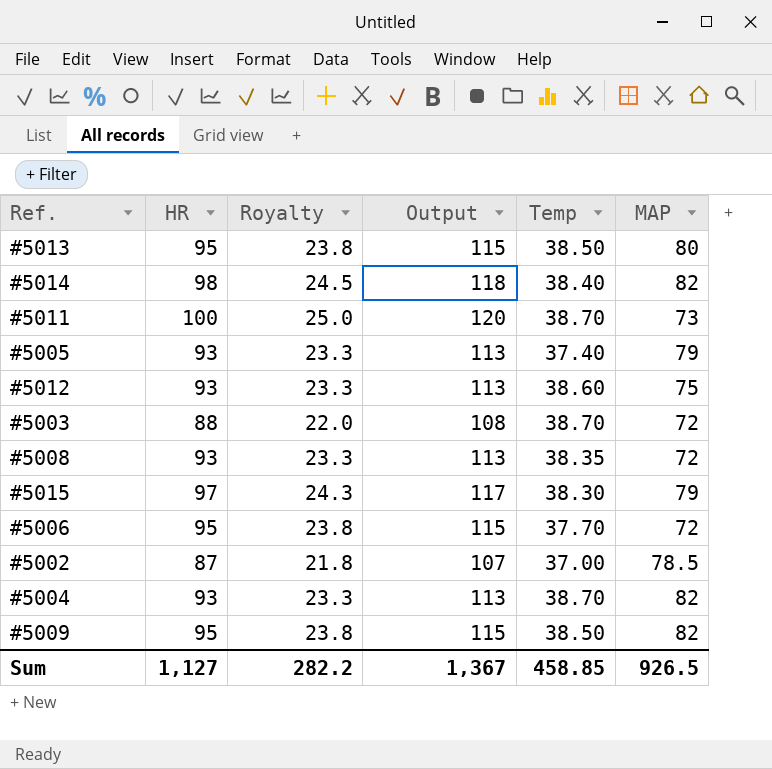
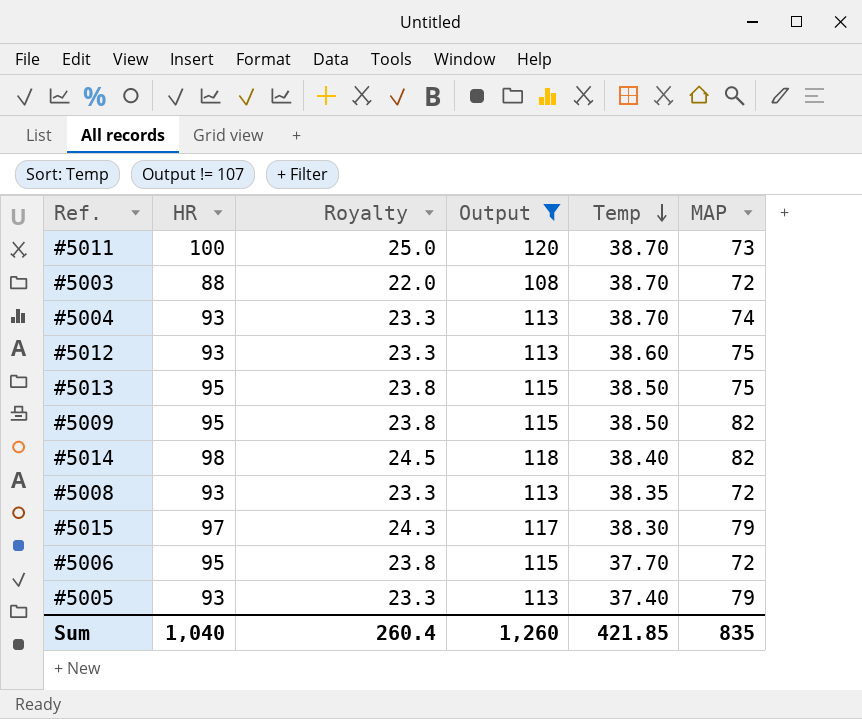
filter: none -> Output != 107
row order: none -> Temp descending
#5004 | MAP: 82 -> 74
#5013 | MAP: 80 -> 75
Sum | HR: 1,127 -> 1,040
Sum | Royalty: 282.2 -> 260.4
Sum | Output: 1,367 -> 1,260
Sum | Temp: 458.85 -> 421.85
Sum | MAP: 926.5 -> 835

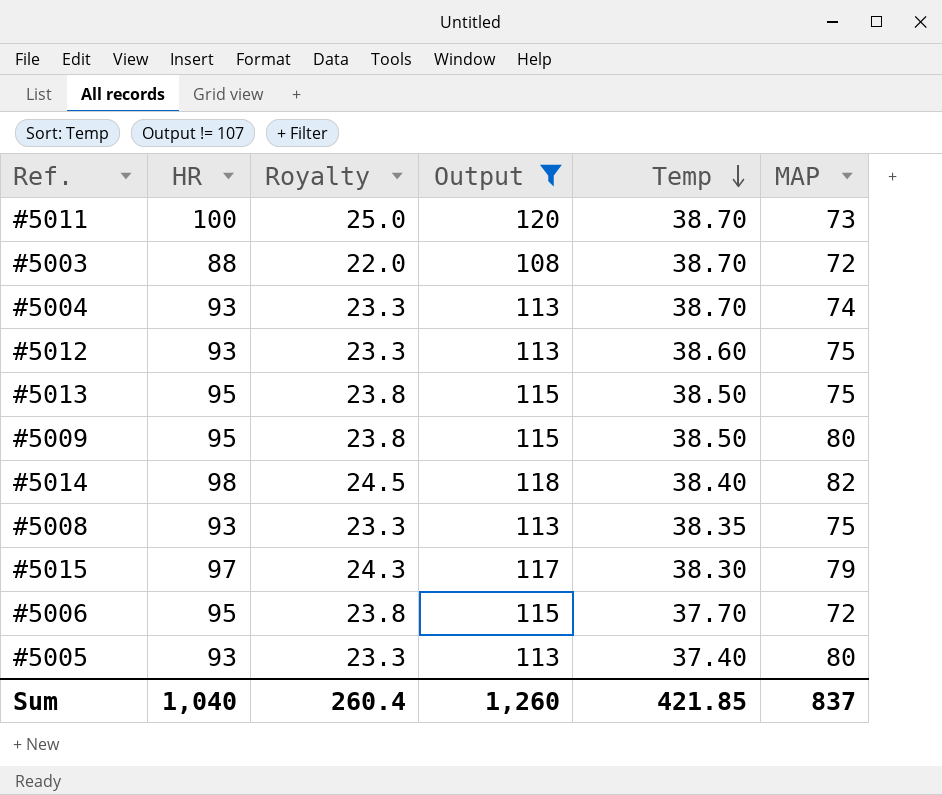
#5009 | MAP: 82 -> 80
#5008 | MAP: 72 -> 75
#5005 | MAP: 79 -> 80
Sum | MAP: 835 -> 837

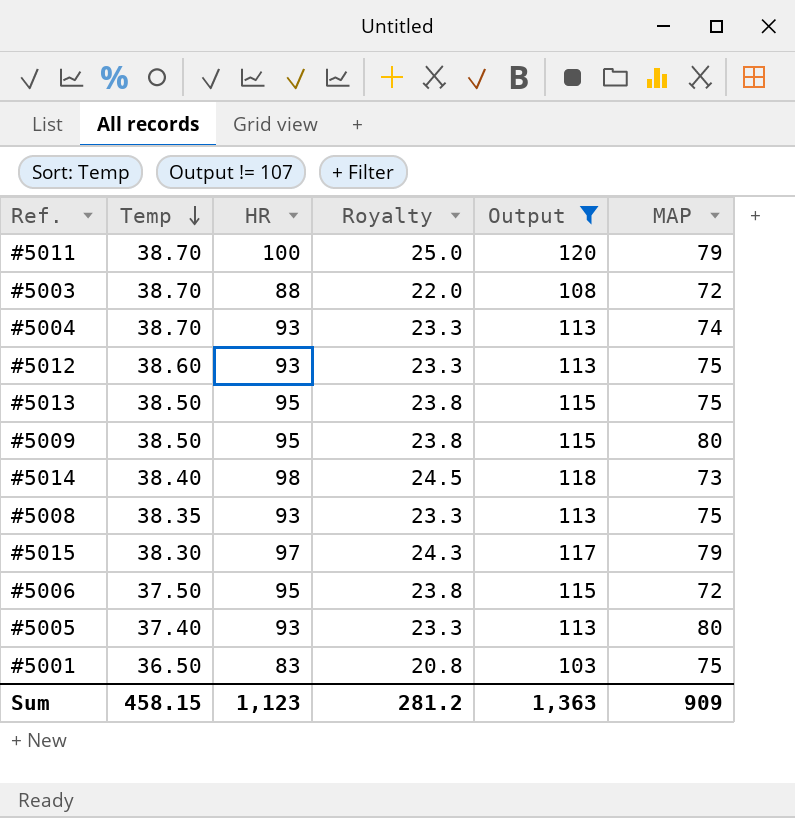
column Temp | position: 5 -> 2
#5011 | MAP: 73 -> 79
#5014 | MAP: 82 -> 73
#5006 | Temp: 37.70 -> 37.50
row #5001: none -> 36.50 | 83 | 20.8 | 103 | 75
Sum | Temp: 421.85 -> 458.15
Sum | HR: 1,040 -> 1,123
Sum | Royalty: 260.4 -> 281.2
Sum | Output: 1,260 -> 1,363
Sum | MAP: 837 -> 909

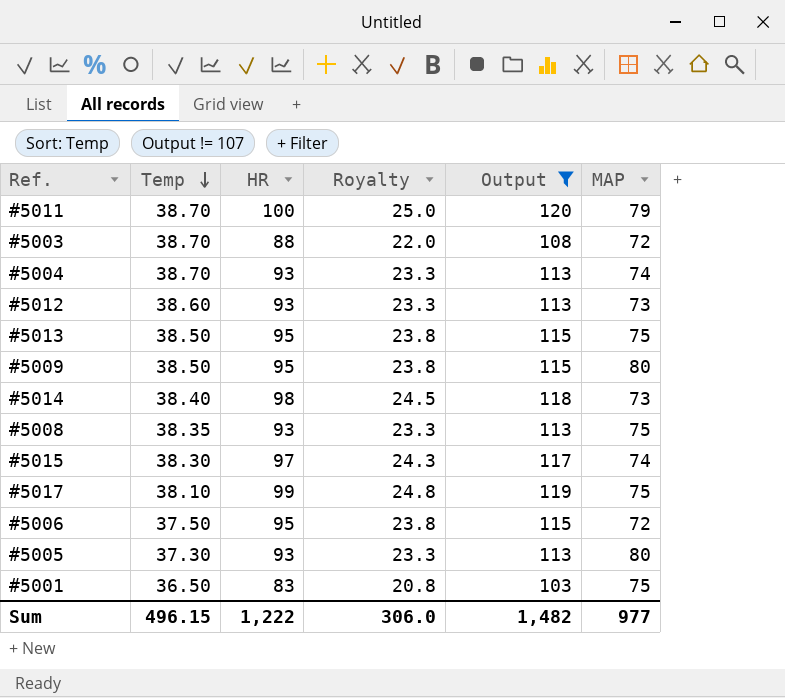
#5012 | MAP: 75 -> 73
#5015 | MAP: 79 -> 74
row #5017: none -> 38.10 | 99 | 24.8 | 119 | 75
#5005 | Temp: 37.40 -> 37.30
Sum | Temp: 458.15 -> 496.15
Sum | HR: 1,123 -> 1,222
Sum | Royalty: 281.2 -> 306.0
Sum | Output: 1,363 -> 1,482
Sum | MAP: 909 -> 977

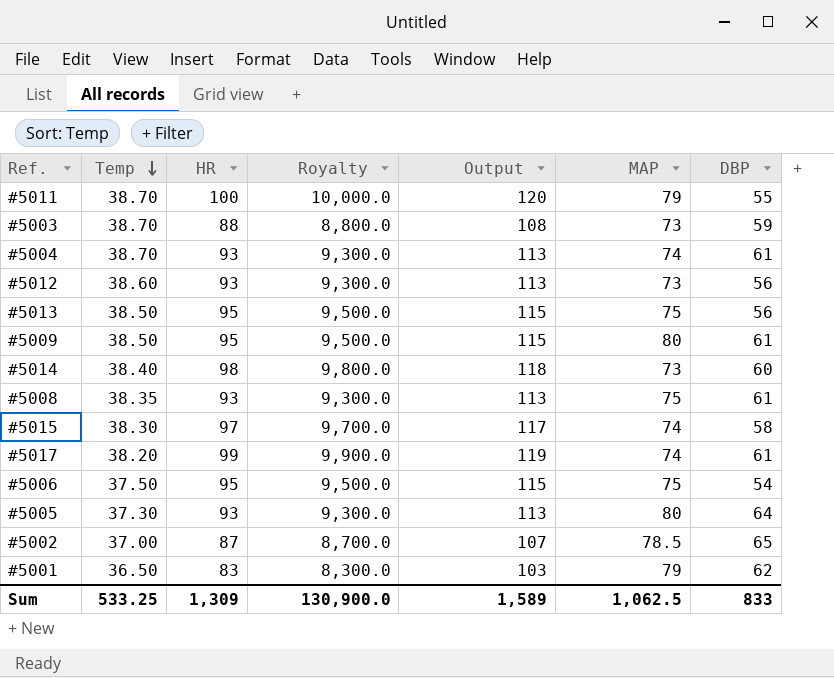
filter: Output != 107 -> none
column Royalty | formula: [HR] * 0.25 -> [HR] * 100
column DBP | position: none -> 7
#5003 | MAP: 72 -> 73
#5017 | Temp: 38.10 -> 38.20
#5017 | MAP: 75 -> 74
#5006 | MAP: 72 -> 75
#5001 | MAP: 75 -> 79
Sum | Temp: 496.15 -> 533.25
Sum | HR: 1,222 -> 1,309
Sum | Royalty: 306.0 -> 130,900.0
Sum | Output: 1,482 -> 1,589
Sum | MAP: 977 -> 1,062.5

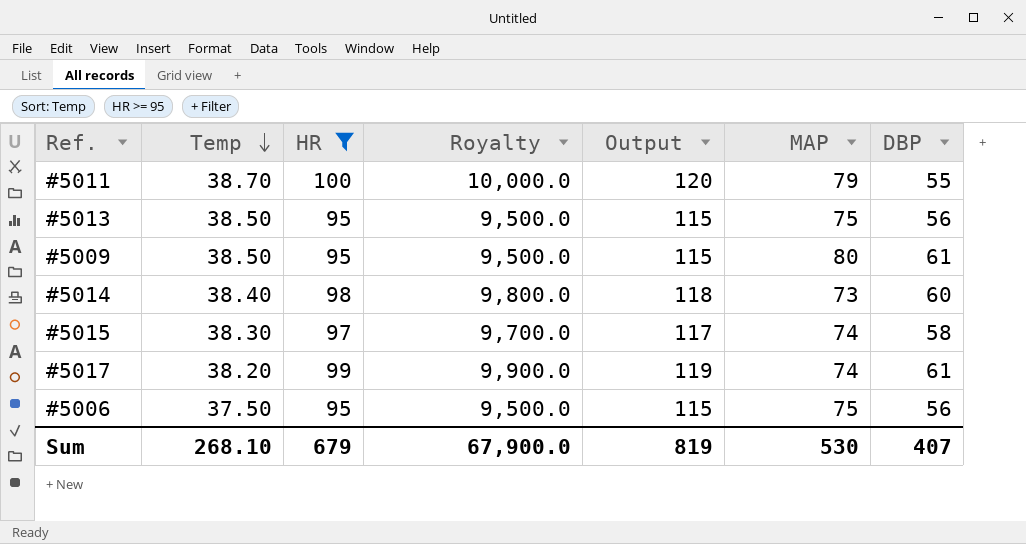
filter: none -> HR >= 95
#5006 | DBP: 54 -> 56
Sum | Temp: 533.25 -> 268.10
Sum | HR: 1,309 -> 679
Sum | Royalty: 130,900.0 -> 67,900.0
Sum | Output: 1,589 -> 819
Sum | MAP: 1,062.5 -> 530
Sum | DBP: 833 -> 407

